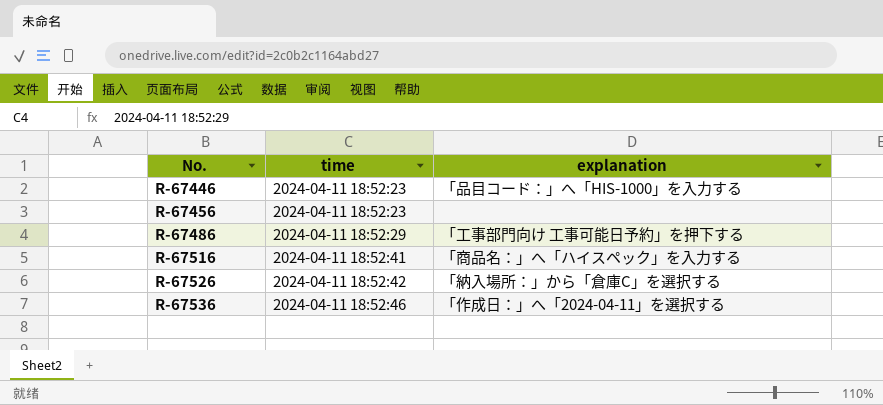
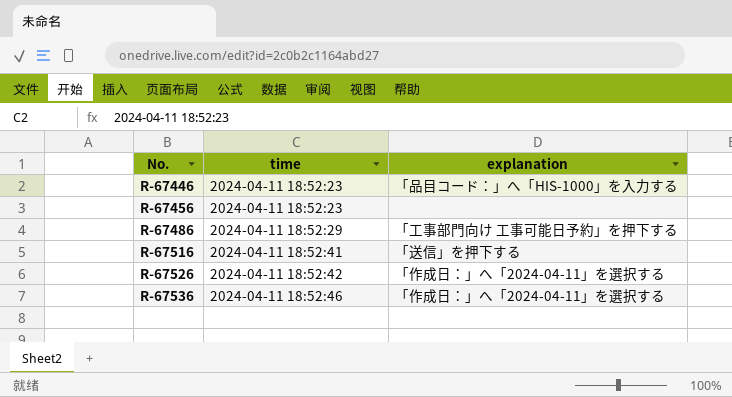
R-67516 | explanation: 「商品名：」へ「ハイスペック」を入力する -> 「送信」を押下する
R-67526 | explanation: 「納入場所：」から「倉庫C」を選択する -> 「作成日：」へ「2024-04-11」を選択する

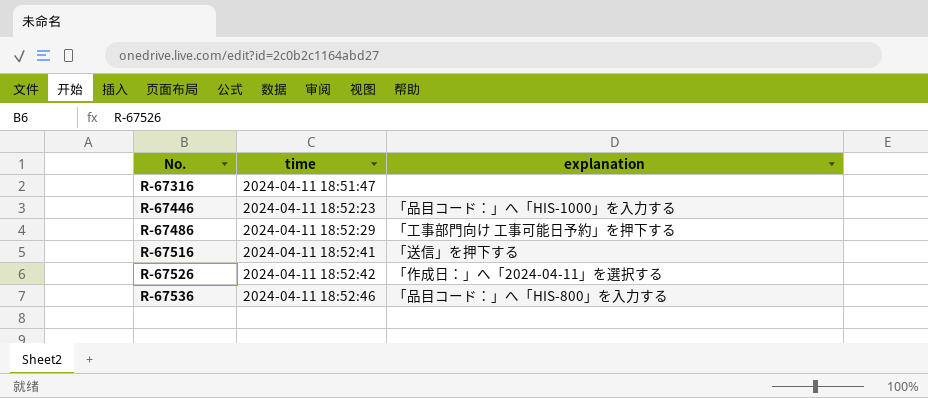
row R-67456: 2024-04-11 18:52:23 | none -> none
row R-67316: none -> 2024-04-11 18:51:47 | none
R-67536 | explanation: 「作成日：」へ「2024-04-11」を選択する -> 「品目コード：」へ「HIS-800」を入力する

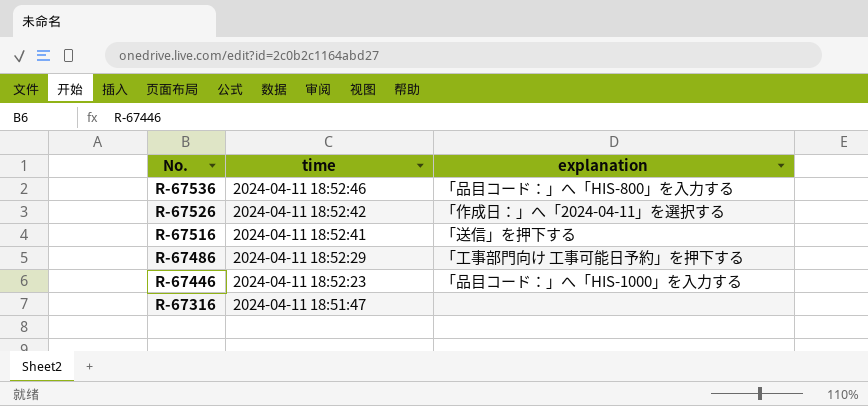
row order: No. ascending -> No. descending

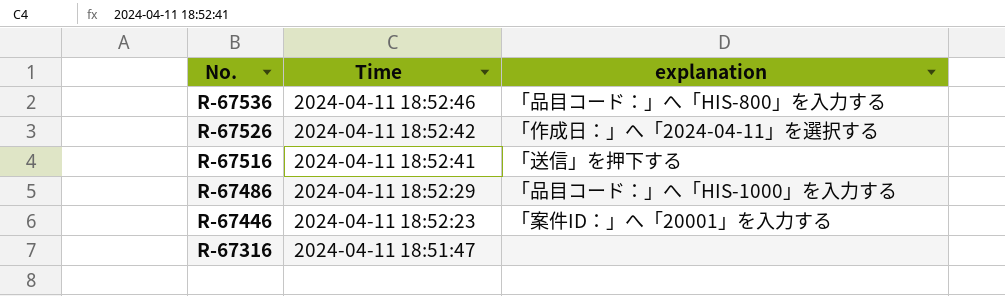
column name: time -> Time
R-67486 | explanation: 「工事部門向け 工事可能日予約」を押下する -> 「品目コード：」へ「HIS-1000」を入力する
R-67446 | explanation: 「品目コード：」へ「HIS-1000」を入力する -> 「案件ID：」へ「20001」を入力する

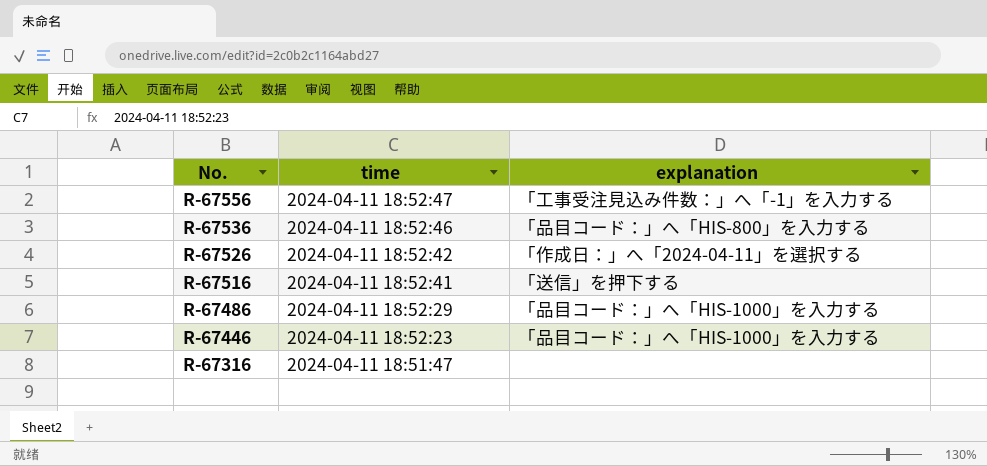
column name: Time -> time
row R-67556: none -> 2024-04-11 18:52:47 | 「工事受注見込み件数：」へ「-1」を入力する
R-67446 | explanation: 「案件ID：」へ「20001」を入力する -> 「品目コード：」へ「HIS-1000」を入力する

